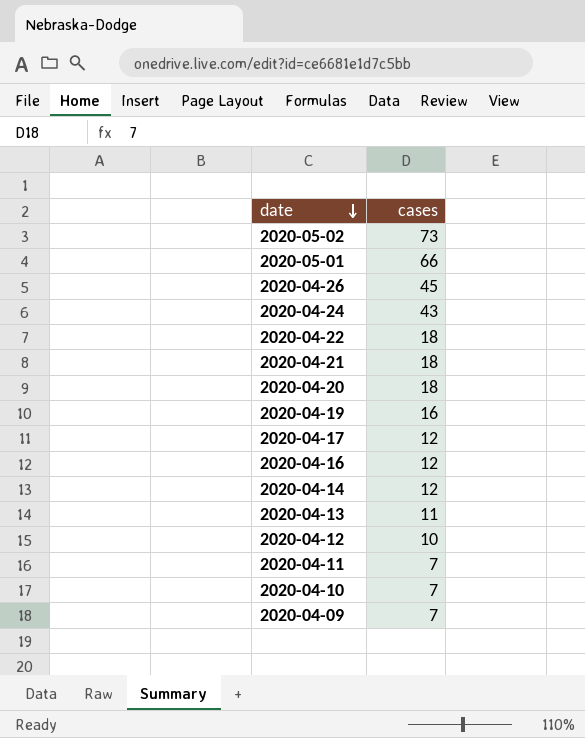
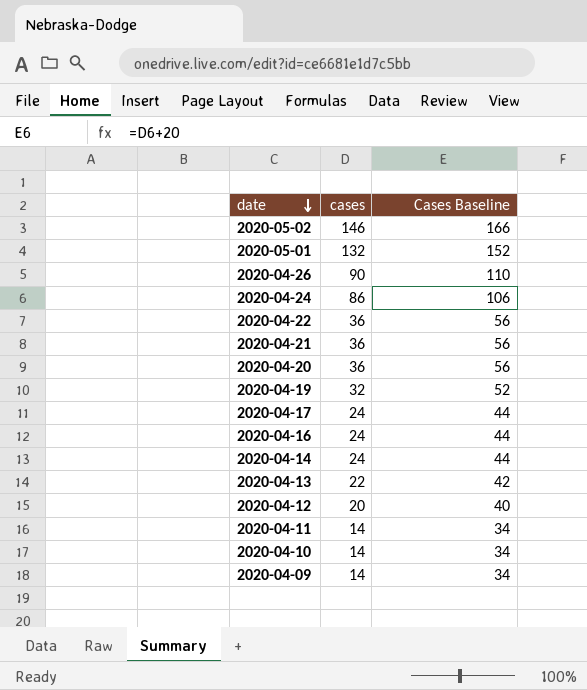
column Cases Baseline | formula: none -> [cases] + 20
2020-05-02 | cases: 73 -> 146
2020-05-01 | cases: 66 -> 132
2020-04-26 | cases: 45 -> 90
2020-04-24 | cases: 43 -> 86
2020-04-22 | cases: 18 -> 36
2020-04-21 | cases: 18 -> 36
2020-04-20 | cases: 18 -> 36
2020-04-19 | cases: 16 -> 32
2020-04-17 | cases: 12 -> 24
2020-04-16 | cases: 12 -> 24
2020-04-14 | cases: 12 -> 24
2020-04-13 | cases: 11 -> 22
2020-04-12 | cases: 10 -> 20
2020-04-11 | cases: 7 -> 14
2020-04-10 | cases: 7 -> 14
2020-04-09 | cases: 7 -> 14

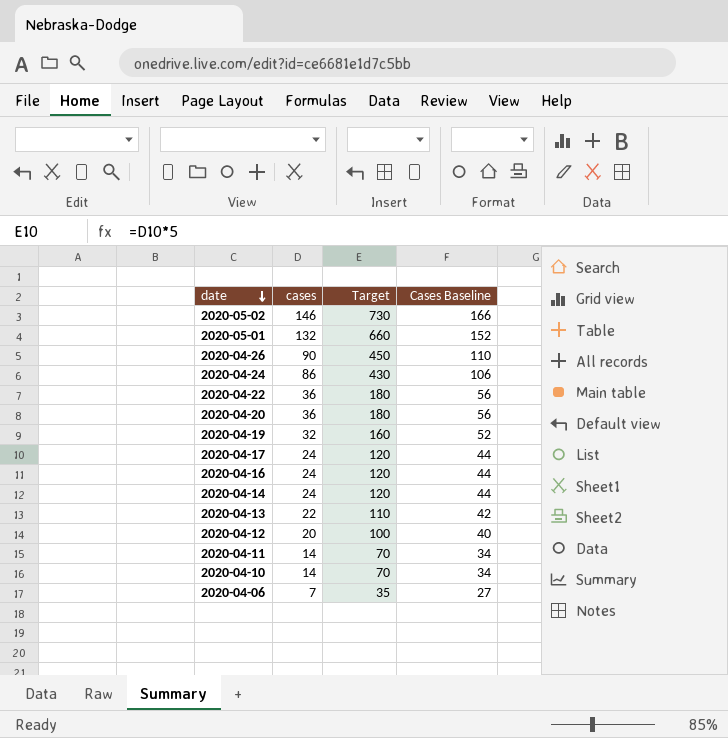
column Target | formula: none -> [cases] * 5
row 2020-04-21: 36 | 56 -> none
row 2020-04-09: 14 | 34 -> none
row 2020-04-06: none -> 7 | 35 | 27

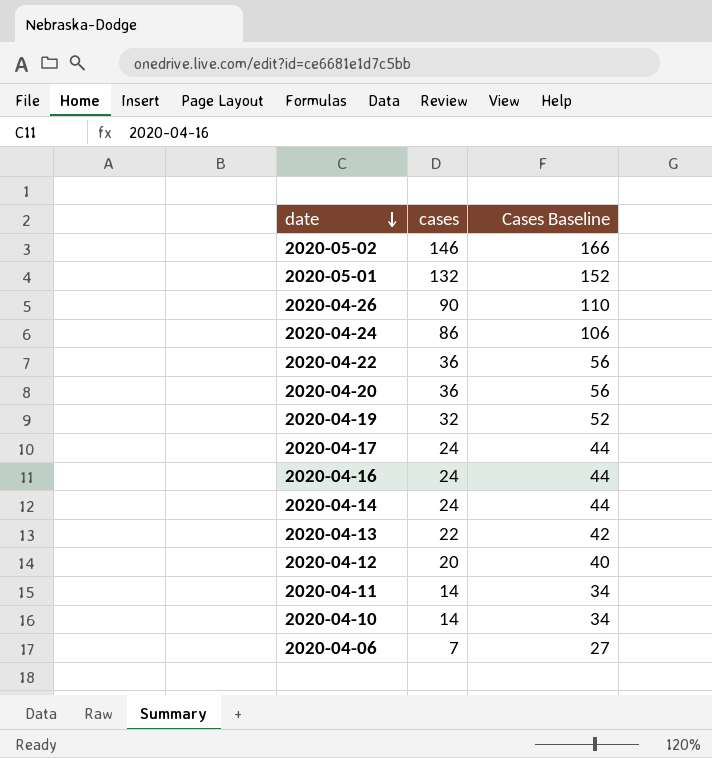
column Target | formula: [cases] * 5 -> none

